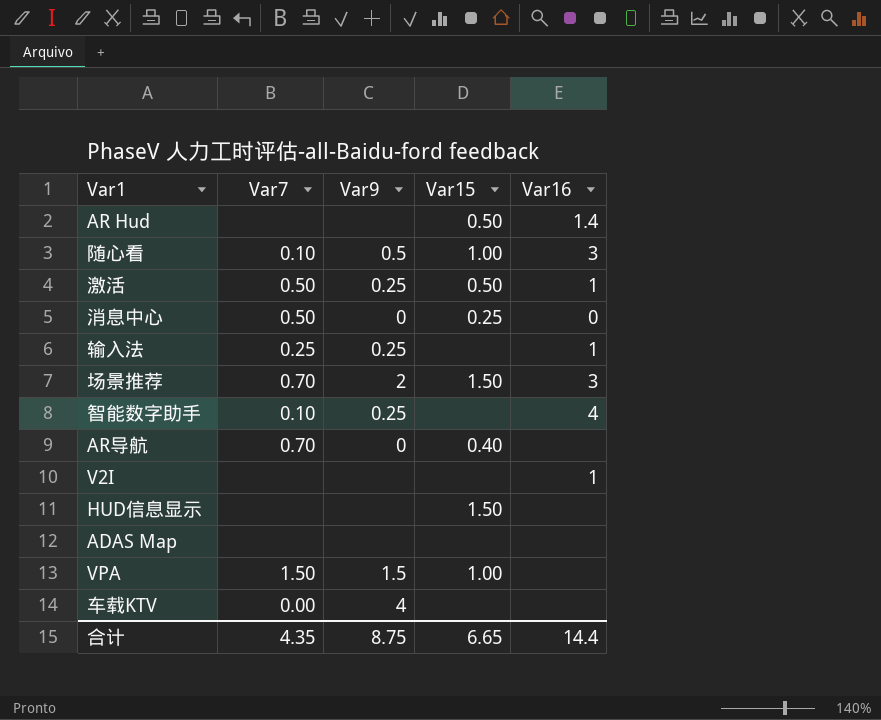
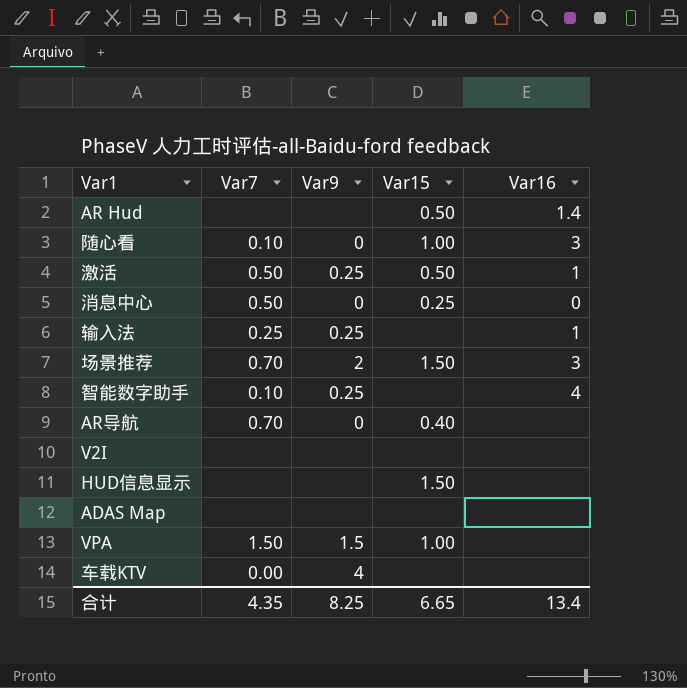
随心看 | Var9: 0.5 -> 0
V2I | Var16: 1 -> none
合计 | Var9: 8.75 -> 8.25
合计 | Var16: 14.4 -> 13.4

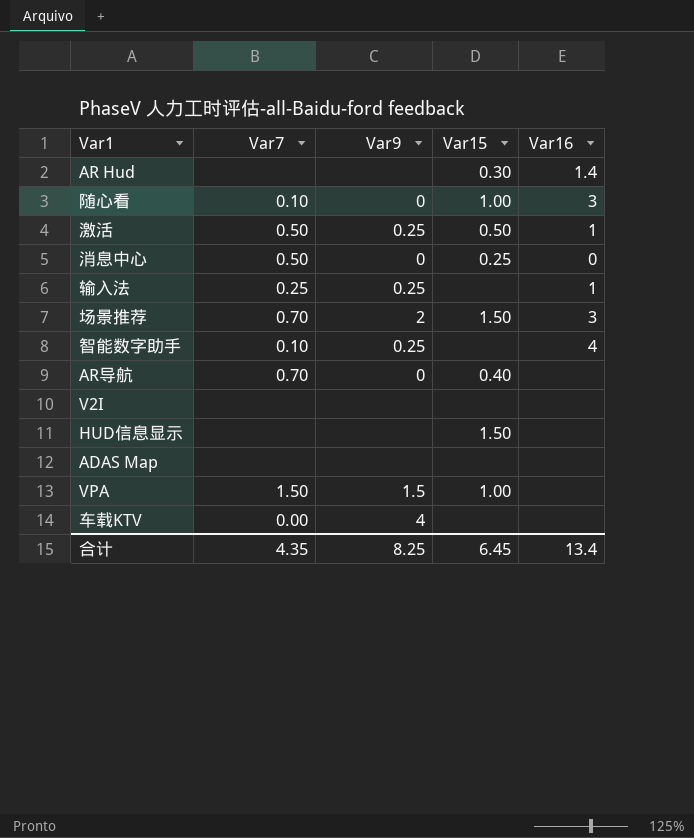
AR Hud | Var15: 0.50 -> 0.30
合计 | Var15: 6.65 -> 6.45

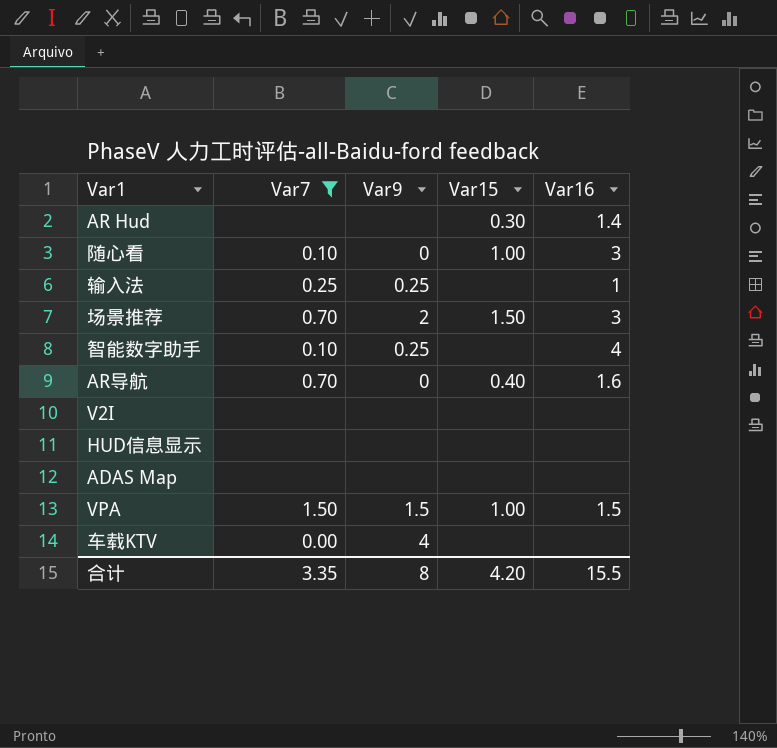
filter: none -> Var7 != 0.50
AR导航 | Var16: none -> 1.6
HUD信息显示 | Var15: 1.50 -> none
VPA | Var16: none -> 1.5
合计 | Var7: 4.35 -> 3.35
合计 | Var9: 8.25 -> 8
合计 | Var15: 6.45 -> 4.20
合计 | Var16: 13.4 -> 15.5

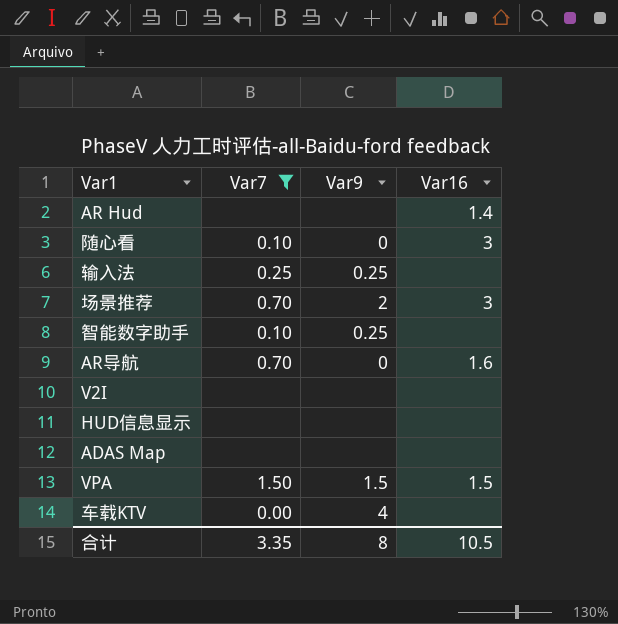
column Var15 | position: 4 -> none
输入法 | Var16: 1 -> none
智能数字助手 | Var16: 4 -> none
合计 | Var16: 15.5 -> 10.5

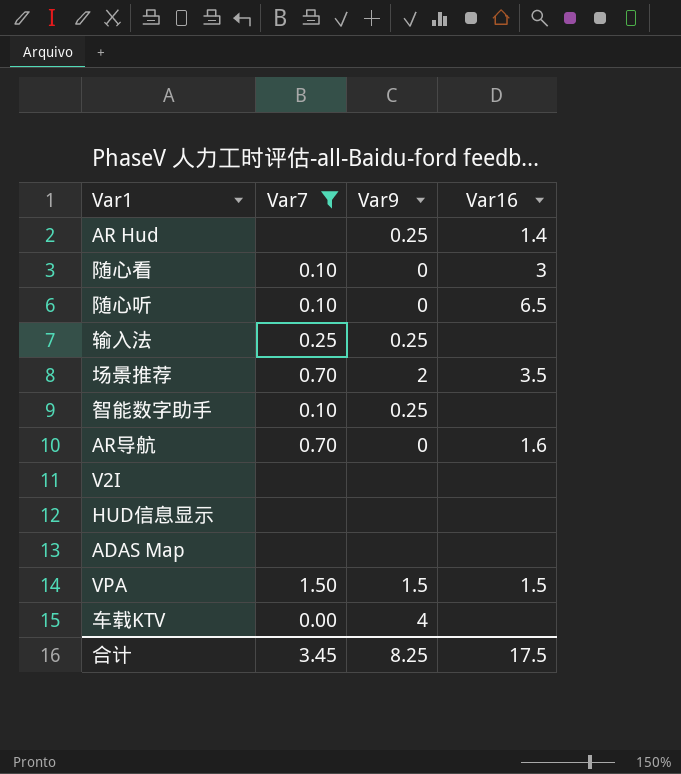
AR Hud | Var9: none -> 0.25
row 随心听: none -> 0.10 | 0 | 6.5
场景推荐 | Var16: 3 -> 3.5
合计 | Var7: 3.35 -> 3.45
合计 | Var9: 8 -> 8.25
合计 | Var16: 10.5 -> 17.5

